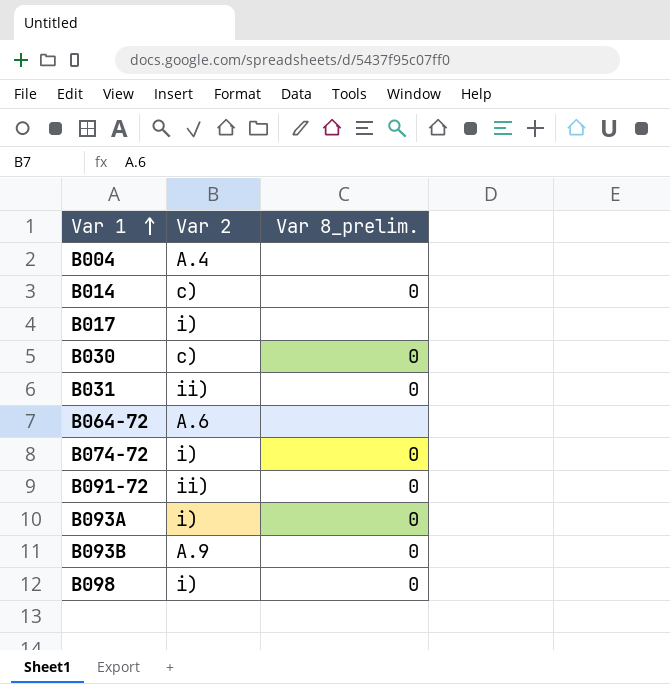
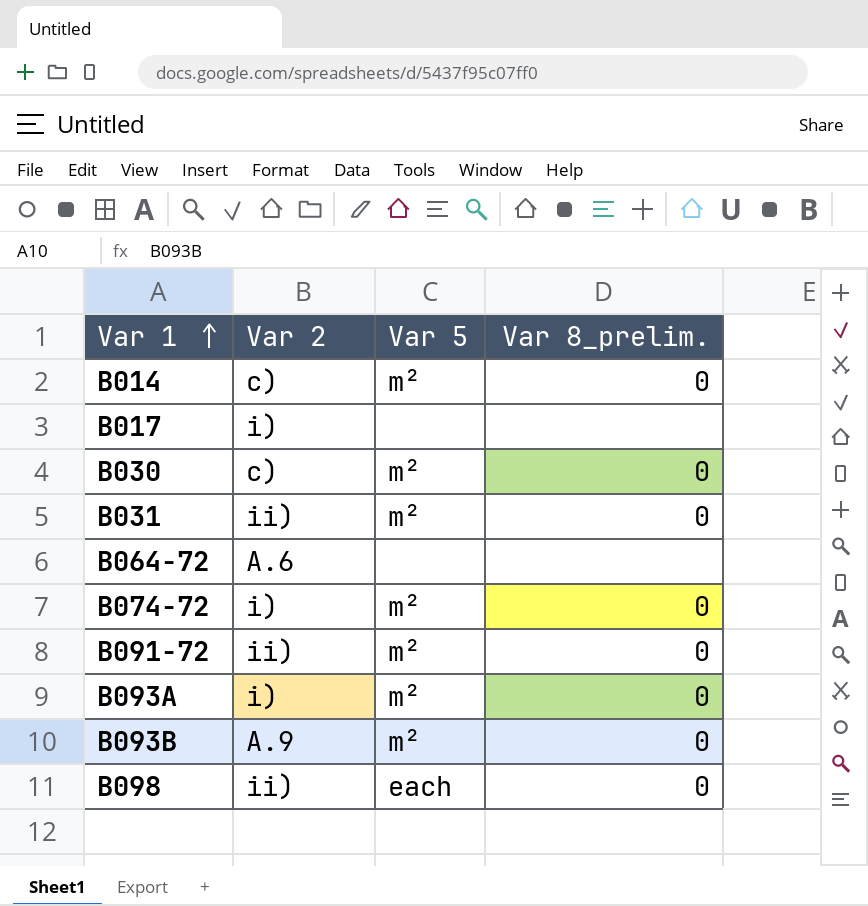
column Var 5 | position: none -> 3
row B004: A.4 | none -> none
B098 | Var 2: i) -> ii)

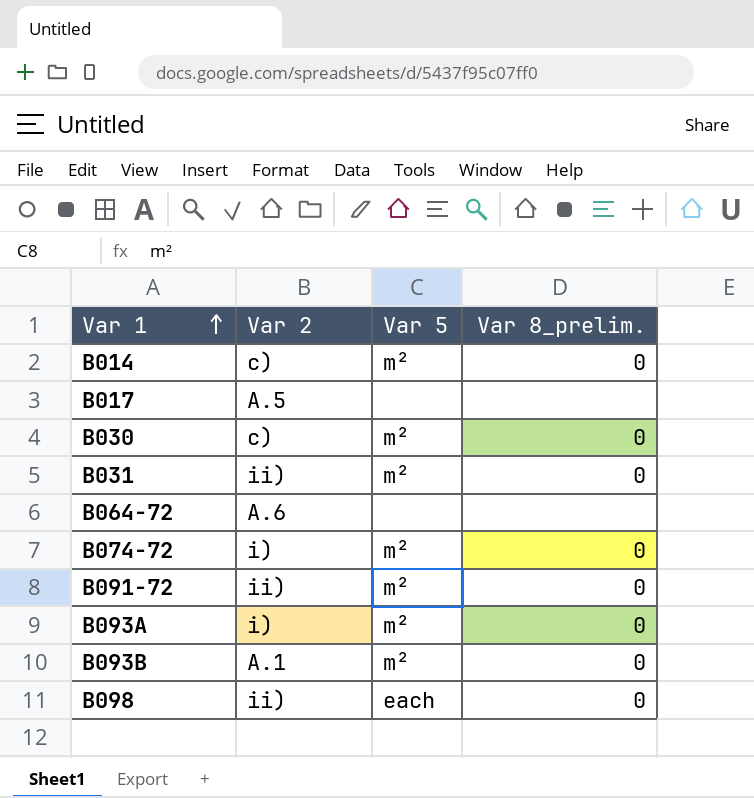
B017 | Var 2: i) -> A.5
B093B | Var 2: A.9 -> A.1

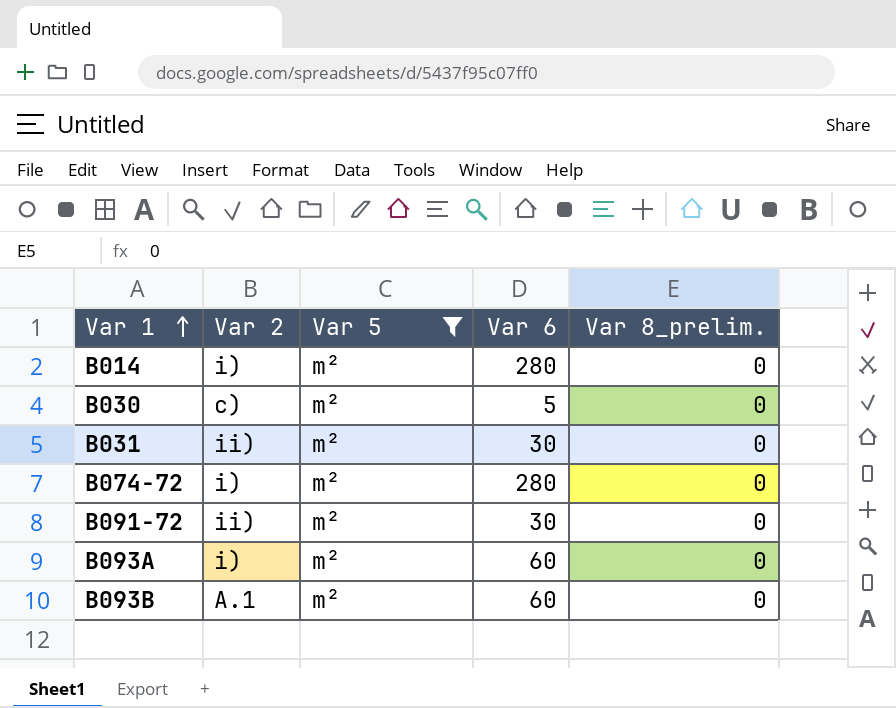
filter: none -> Var 5 = m²
column Var 6 | position: none -> 4
B014 | Var 2: c) -> i)

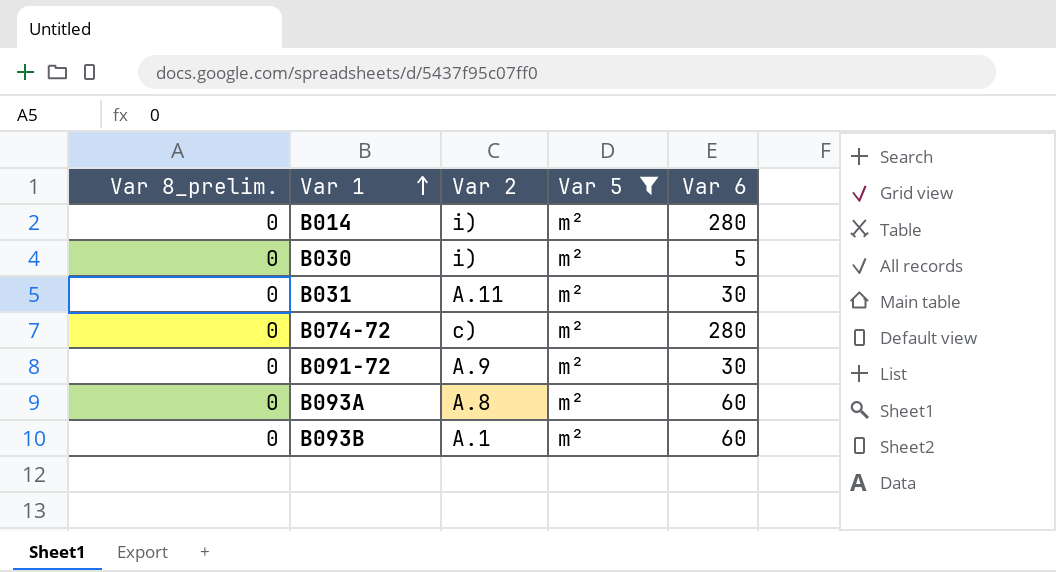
column Var 8_prelim. | position: 5 -> 1
B030 | Var 2: c) -> i)
B031 | Var 2: ii) -> A.11
B074-72 | Var 2: i) -> c)
B091-72 | Var 2: ii) -> A.9
B093A | Var 2: i) -> A.8

